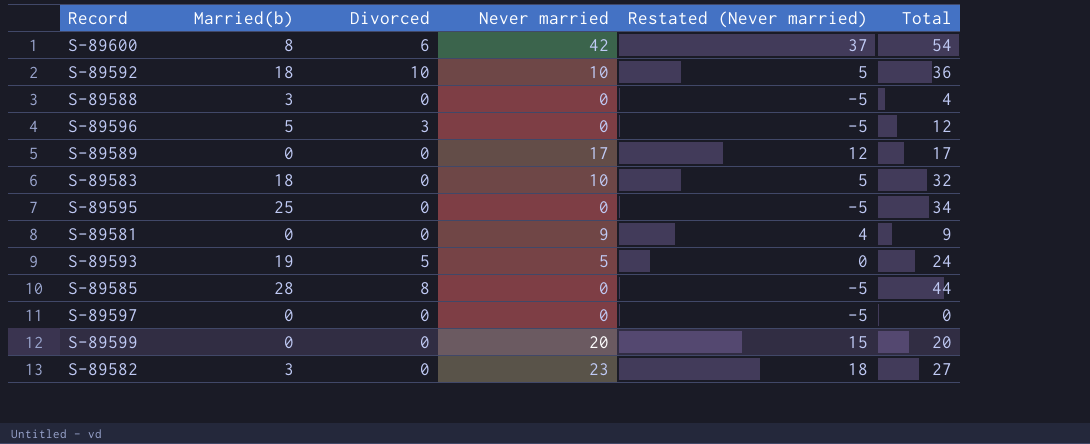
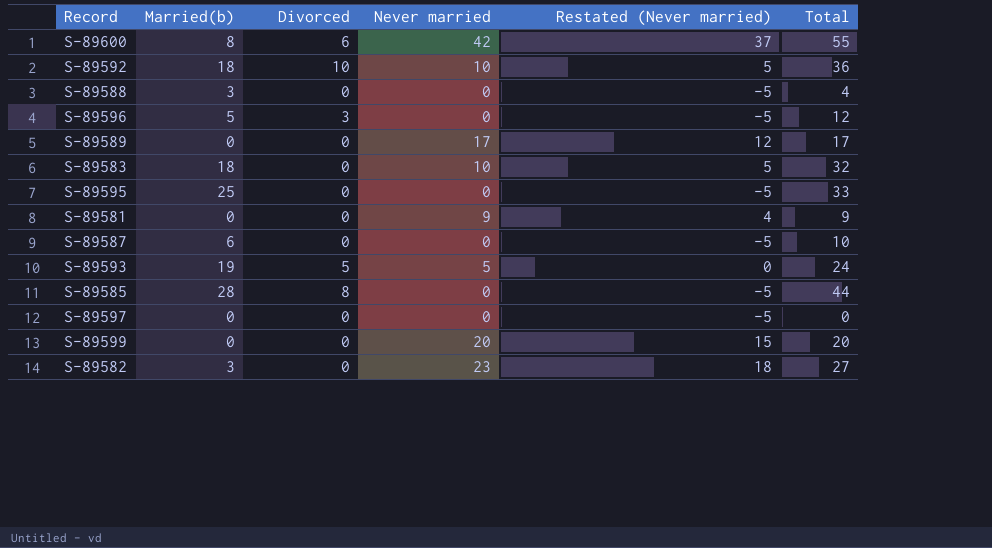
S-89600 | Total: 54 -> 55
S-89595 | Total: 34 -> 33
row S-89587: none -> 6 | 0 | 0 | -5 | 10

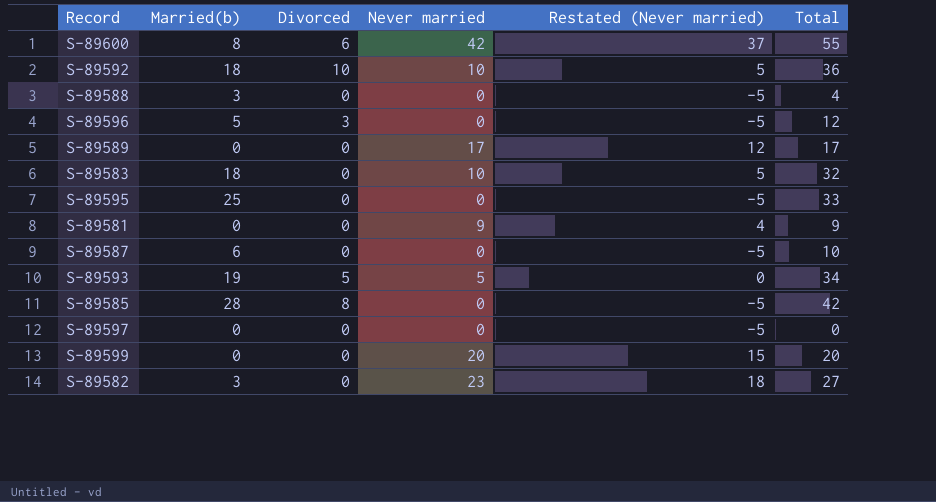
S-89593 | Total: 24 -> 34
S-89585 | Total: 44 -> 42

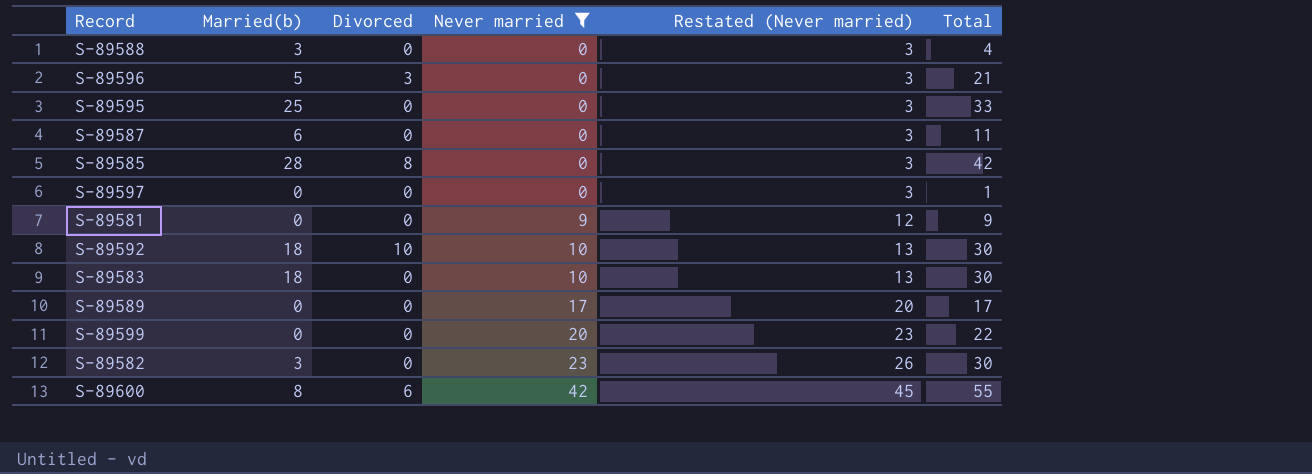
filter: none -> Never married != 5
row order: none -> Never married ascending
column Restated (Never married) | formula: [Never married] - 5 -> [Never married] + 3
S-89596 | Total: 12 -> 21
S-89587 | Total: 10 -> 11
S-89597 | Total: 0 -> 1
S-89592 | Total: 36 -> 30
S-89583 | Total: 32 -> 30
S-89599 | Total: 20 -> 22
S-89582 | Total: 27 -> 30

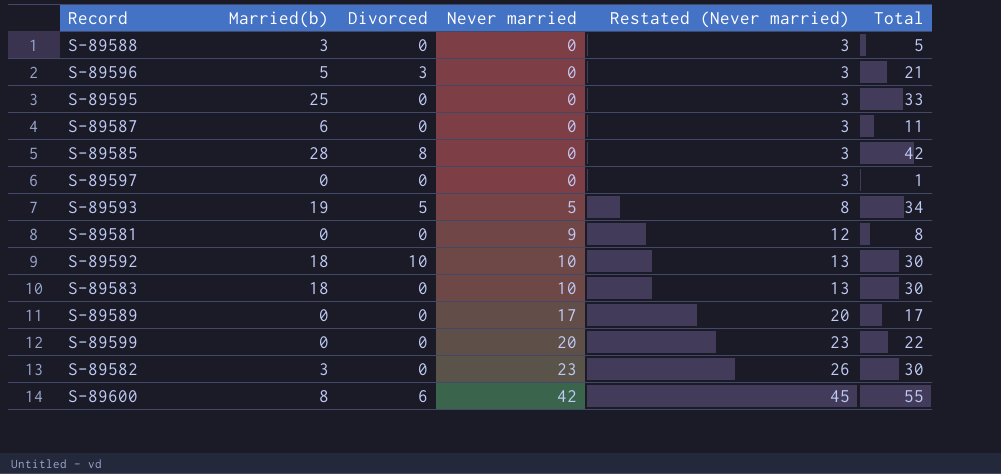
filter: Never married != 5 -> none
S-89588 | Total: 4 -> 5
S-89581 | Total: 9 -> 8

